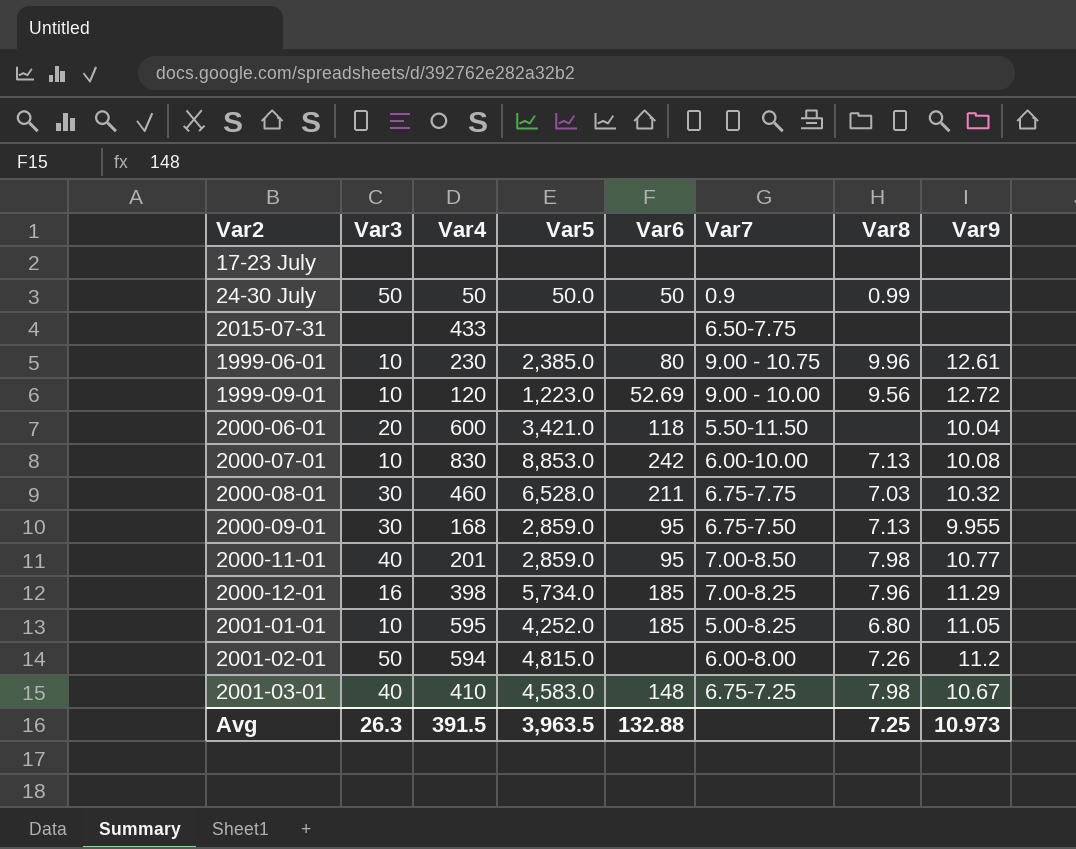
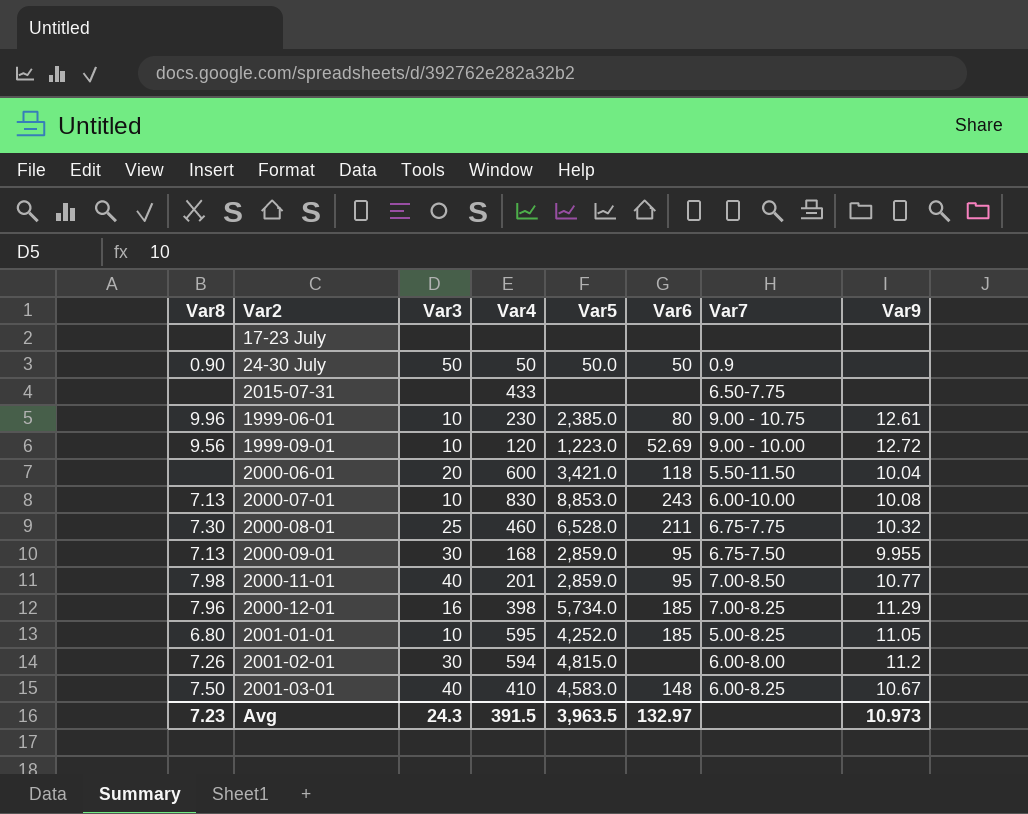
column Var8 | position: 7 -> 1
24-30 July | Var8: 0.99 -> 0.90
2000-07-01 | Var6: 242 -> 243
2000-08-01 | Var8: 7.03 -> 7.30
2000-08-01 | Var3: 30 -> 25
2001-02-01 | Var3: 50 -> 30
2001-03-01 | Var8: 7.98 -> 7.50
2001-03-01 | Var7: 6.75-7.25 -> 6.00-8.25
Avg | Var8: 7.25 -> 7.23
Avg | Var3: 26.3 -> 24.3
Avg | Var6: 132.88 -> 132.97

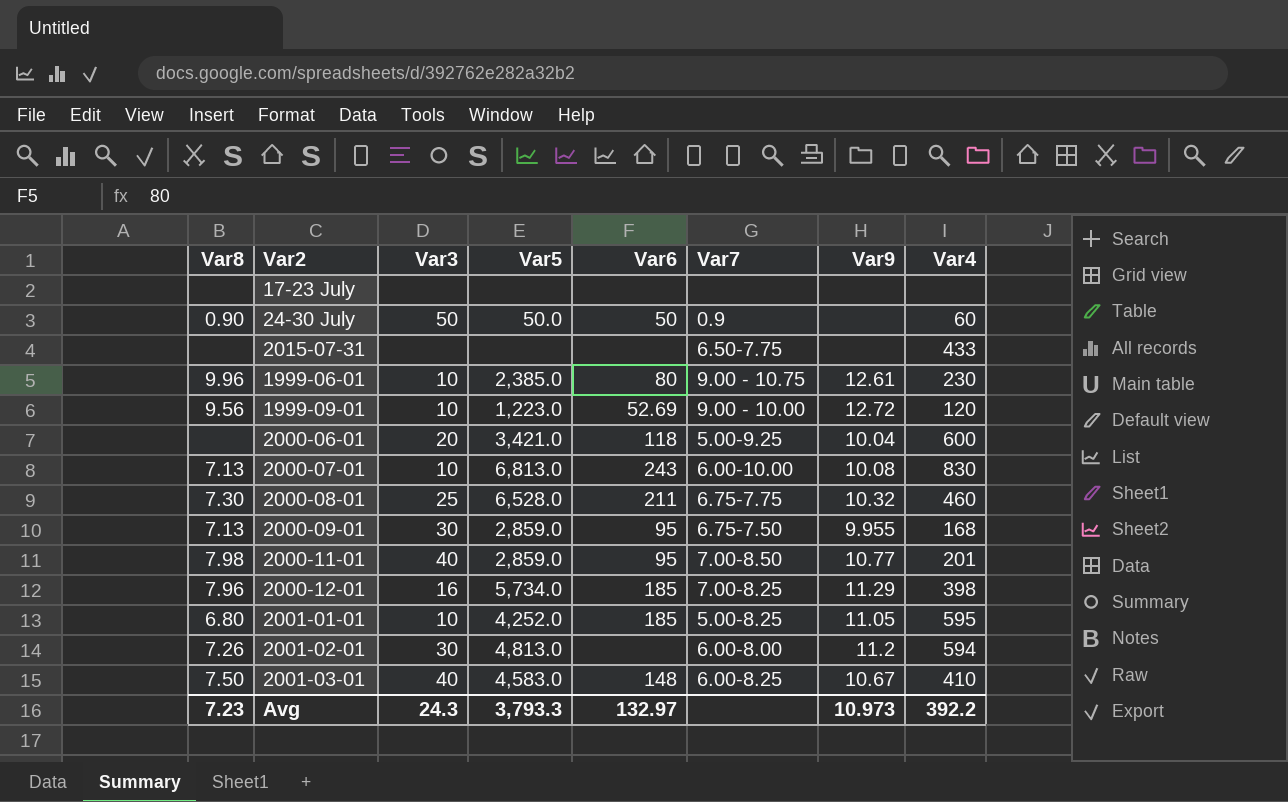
column Var4 | position: 4 -> 8
24-30 July | Var4: 50 -> 60
2000-06-01 | Var7: 5.50-11.50 -> 5.00-9.25
2000-07-01 | Var5: 8,853.0 -> 6,813.0
2001-02-01 | Var5: 4,815.0 -> 4,813.0
Avg | Var5: 3,963.5 -> 3,793.3
Avg | Var4: 391.5 -> 392.2

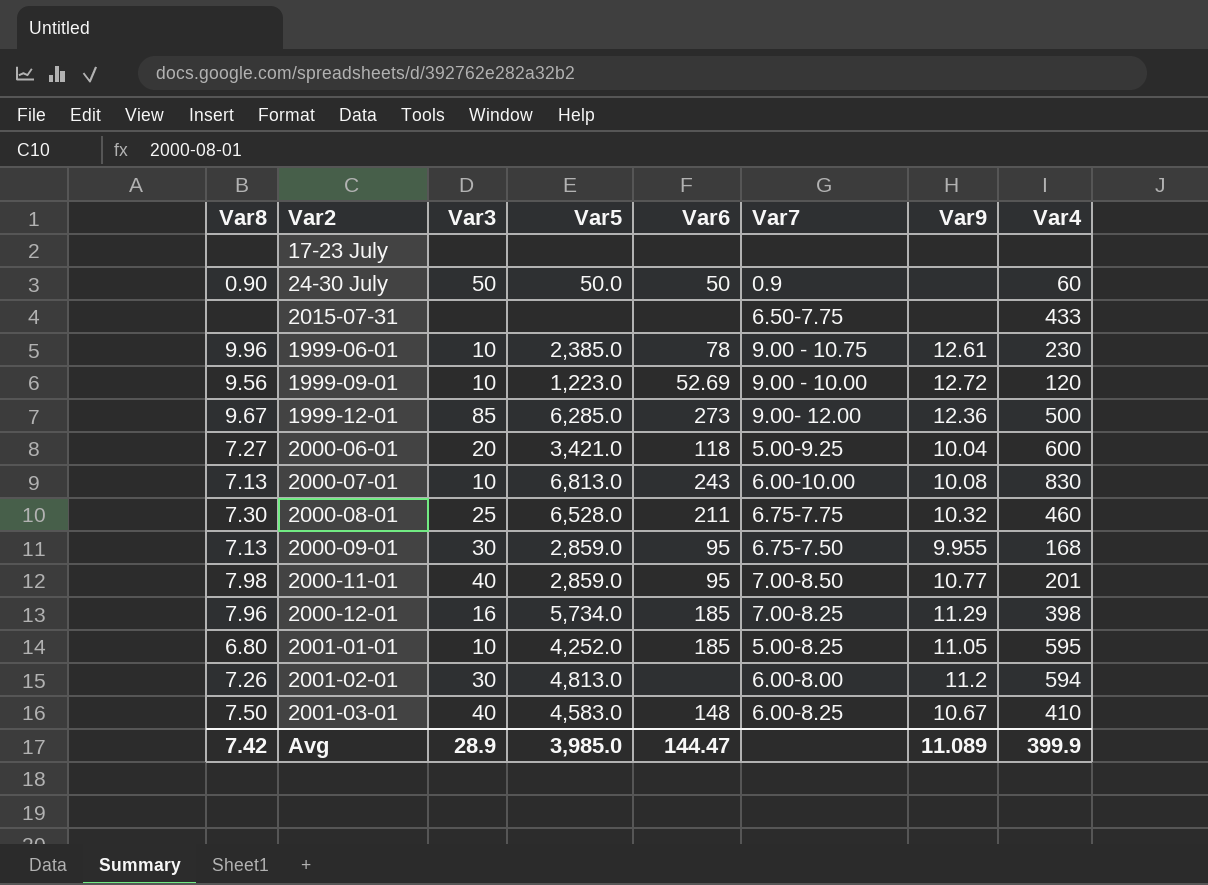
1999-06-01 | Var6: 80 -> 78
row 1999-12-01: none -> 9.67 | 85 | 6,285.0 | 273 | 9.00- 12.00 | 12.36 | 500
2000-06-01 | Var8: none -> 7.27
Avg | Var8: 7.23 -> 7.42
Avg | Var3: 24.3 -> 28.9
Avg | Var5: 3,793.3 -> 3,985.0
Avg | Var6: 132.97 -> 144.47
Avg | Var9: 10.973 -> 11.089
Avg | Var4: 392.2 -> 399.9

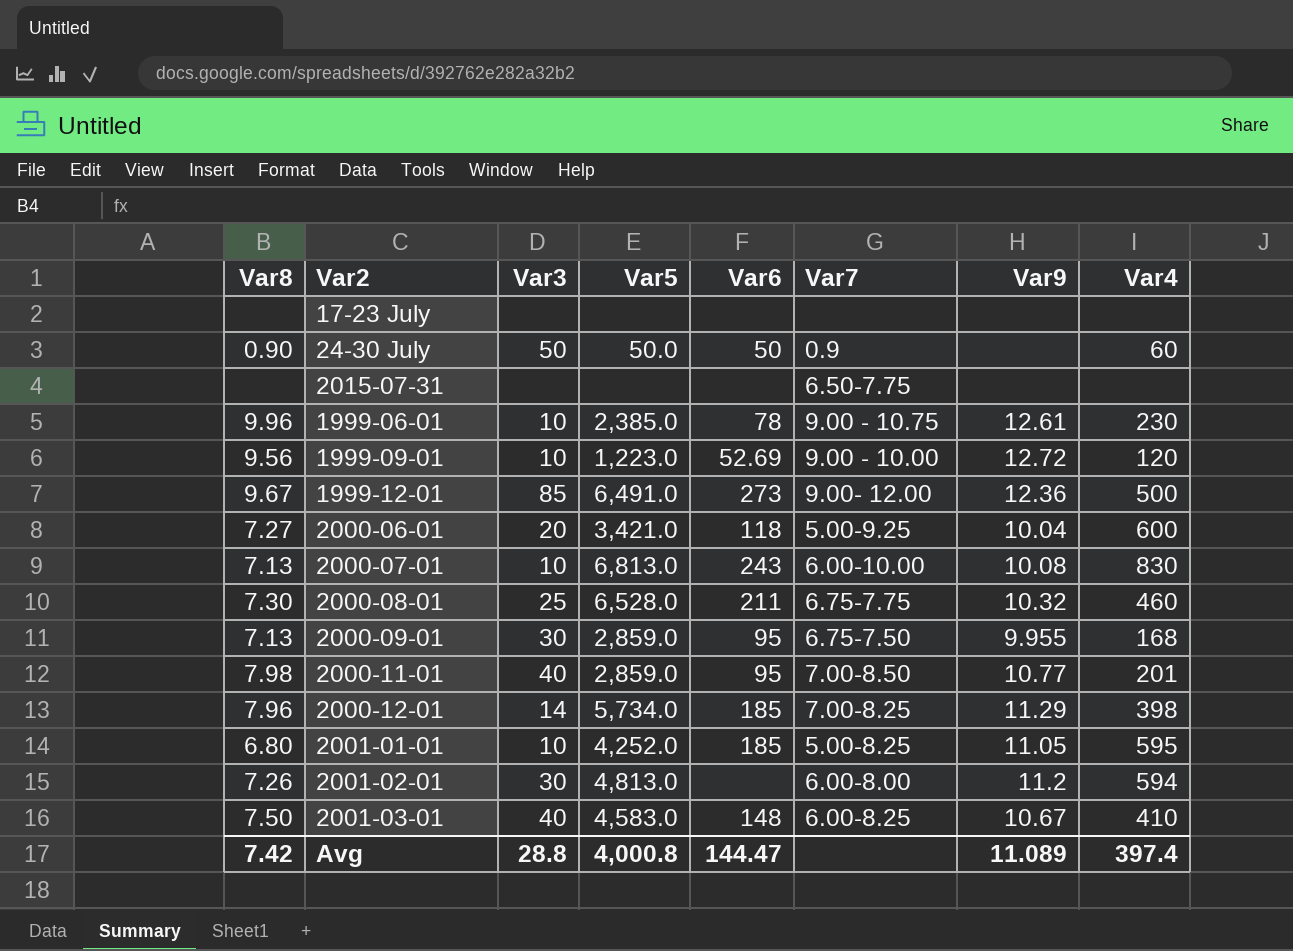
2015-07-31 | Var4: 433 -> none
1999-12-01 | Var5: 6,285.0 -> 6,491.0
2000-12-01 | Var3: 16 -> 14
Avg | Var3: 28.9 -> 28.8
Avg | Var5: 3,985.0 -> 4,000.8
Avg | Var4: 399.9 -> 397.4

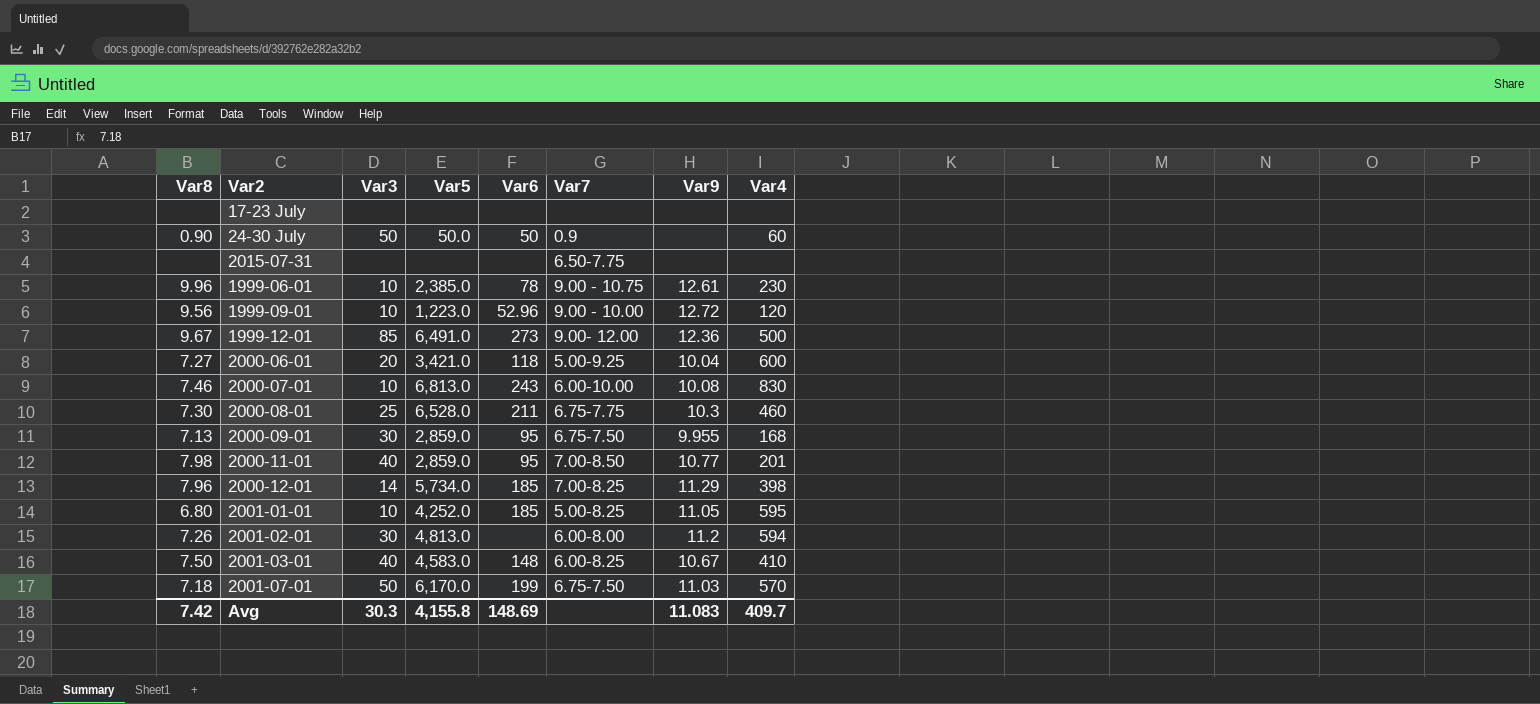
1999-09-01 | Var6: 52.69 -> 52.96
2000-07-01 | Var8: 7.13 -> 7.46
2000-08-01 | Var9: 10.32 -> 10.3
row 2001-07-01: none -> 7.18 | 50 | 6,170.0 | 199 | 6.75-7.50 | 11.03 | 570
Avg | Var3: 28.8 -> 30.3
Avg | Var5: 4,000.8 -> 4,155.8
Avg | Var6: 144.47 -> 148.69
Avg | Var9: 11.089 -> 11.083
Avg | Var4: 397.4 -> 409.7

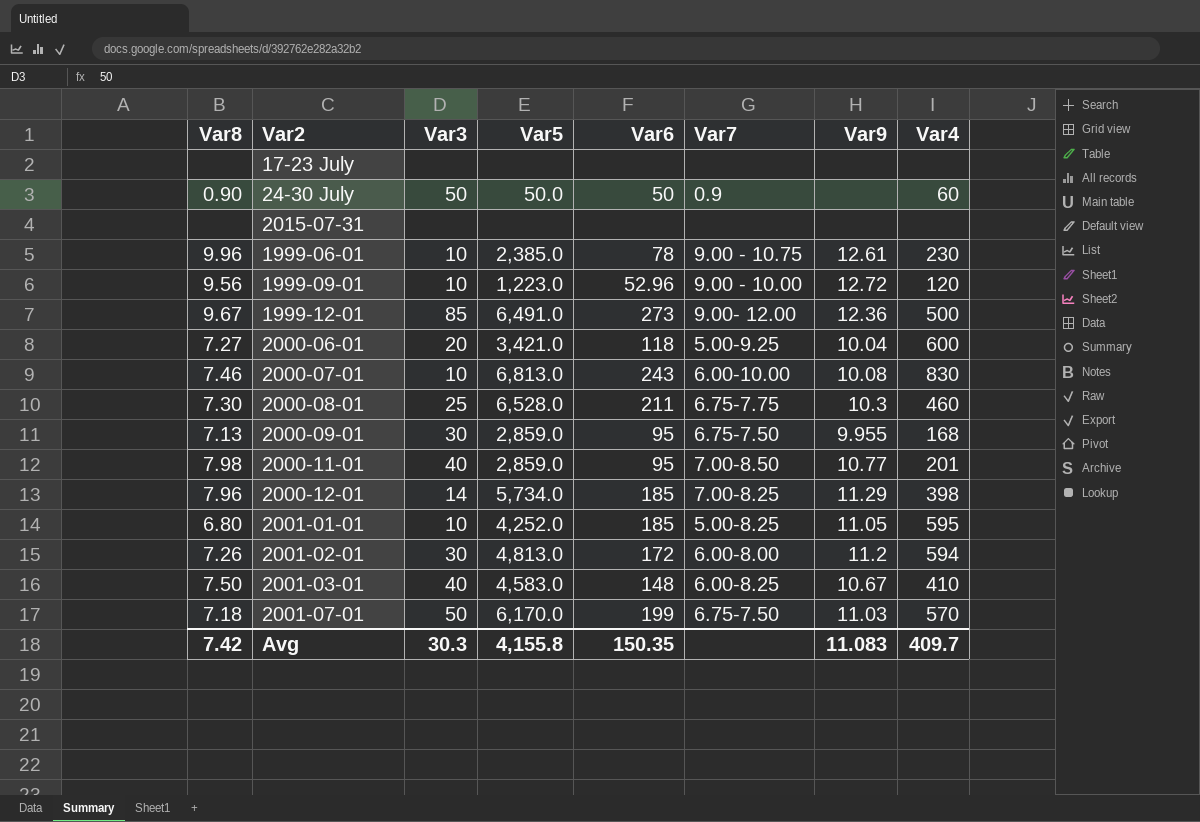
2015-07-31 | Var7: 6.50-7.75 -> none
2001-02-01 | Var6: none -> 172
Avg | Var6: 148.69 -> 150.35

